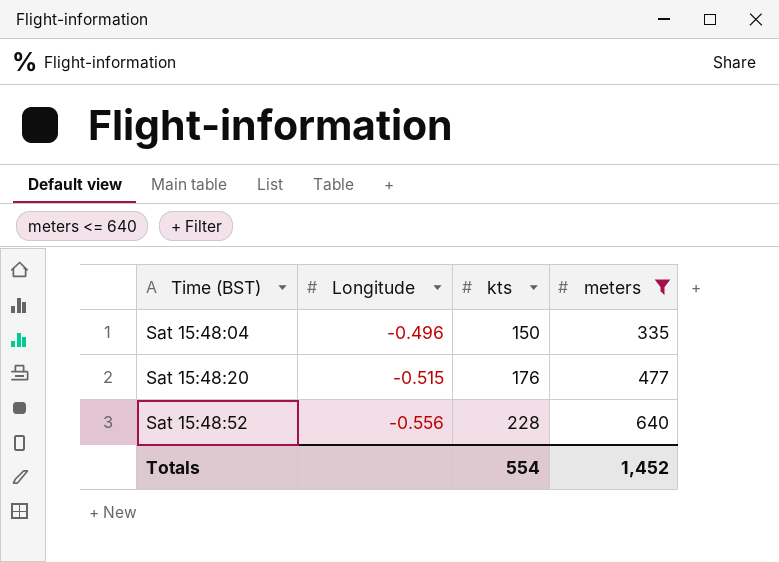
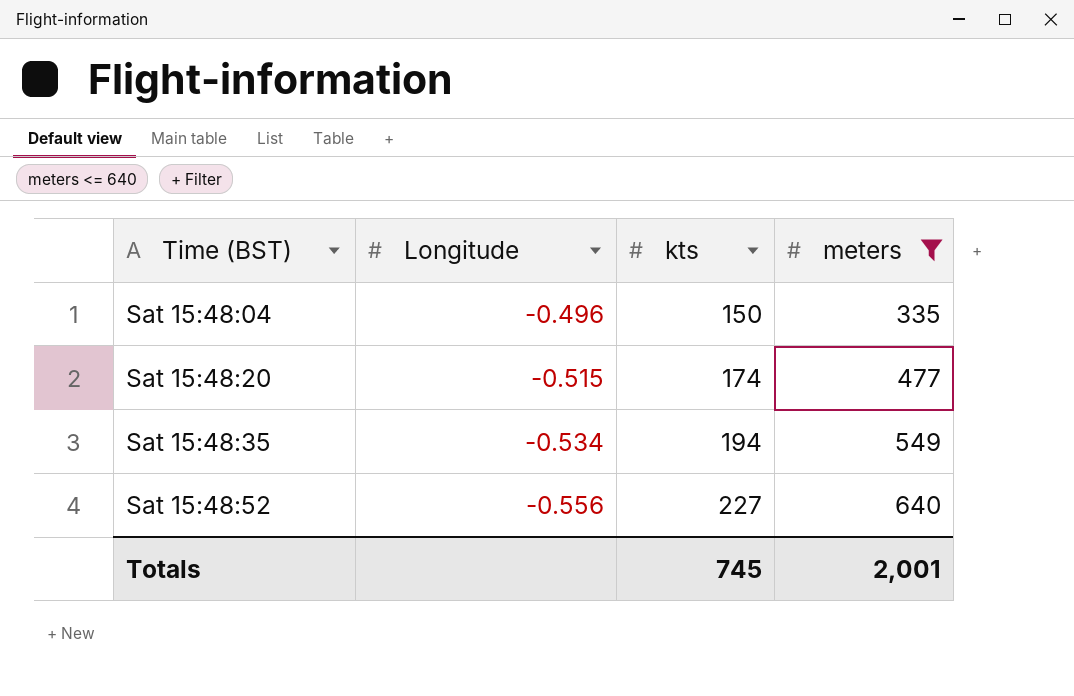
Sat 15:48:20 | kts: 176 -> 174
row Sat 15:48:35: none -> -0.534 | 194 | 549
Sat 15:48:52 | kts: 228 -> 227
Totals | kts: 554 -> 745
Totals | meters: 1,452 -> 2,001

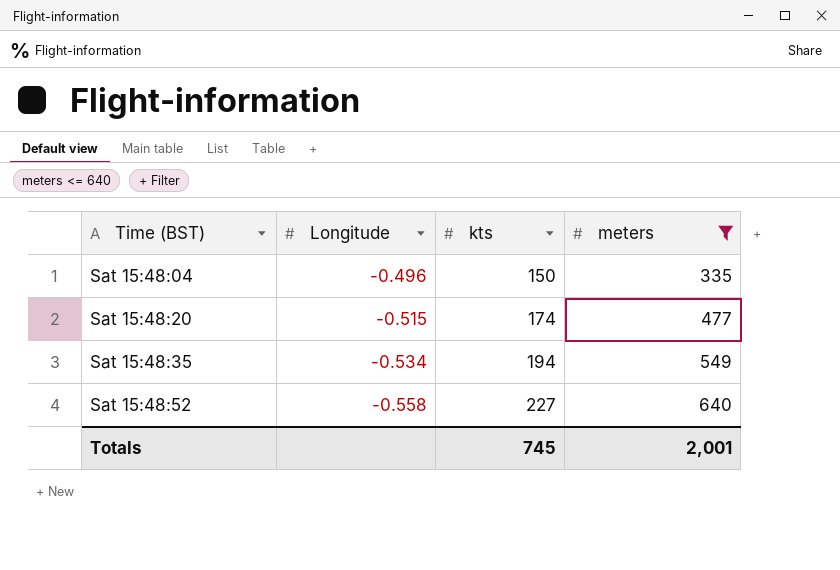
Sat 15:48:52 | Longitude: -0.556 -> -0.558

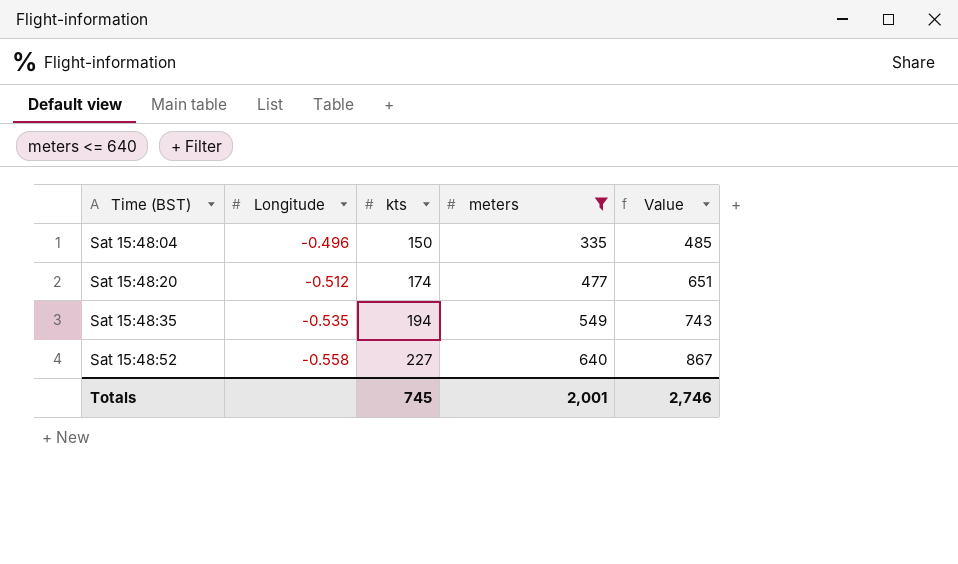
column Value | formula: none -> [kts] + [meters]
Sat 15:48:20 | Longitude: -0.515 -> -0.512
Sat 15:48:35 | Longitude: -0.534 -> -0.535

